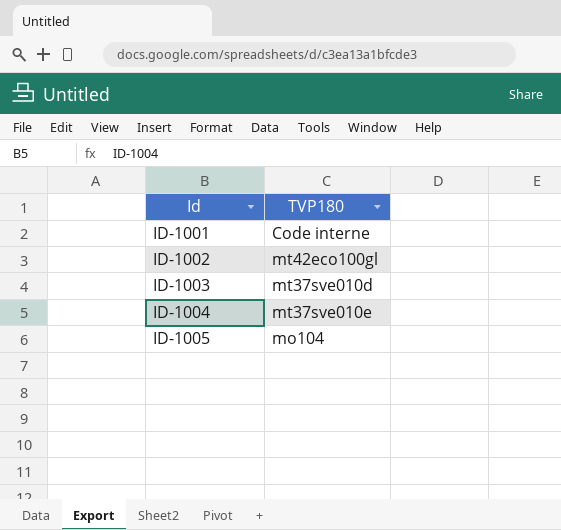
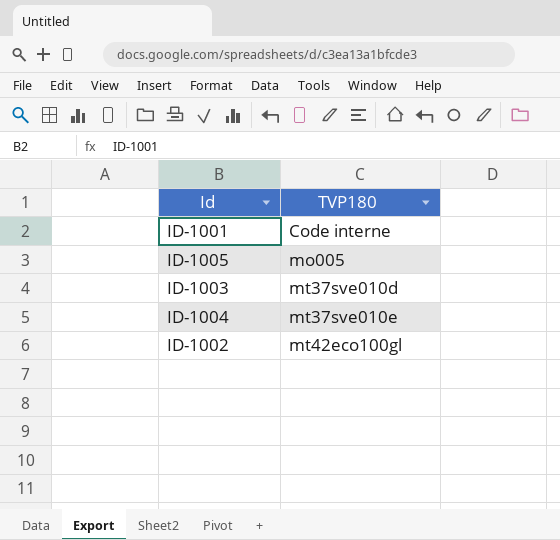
row order: Id ascending -> TVP180 ascending
ID-1005 | TVP180: mo104 -> mo005

